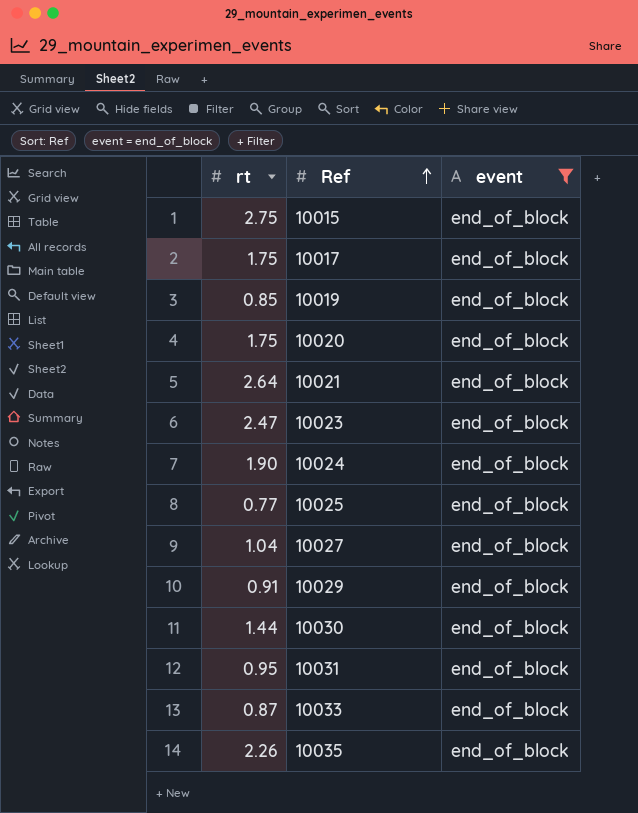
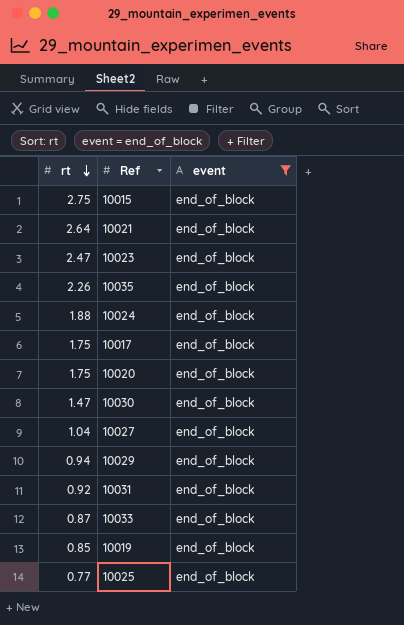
row order: Ref ascending -> rt descending
10024 | rt: 1.90 -> 1.88
10030 | rt: 1.44 -> 1.47
10029 | rt: 0.91 -> 0.94
10031 | rt: 0.95 -> 0.92

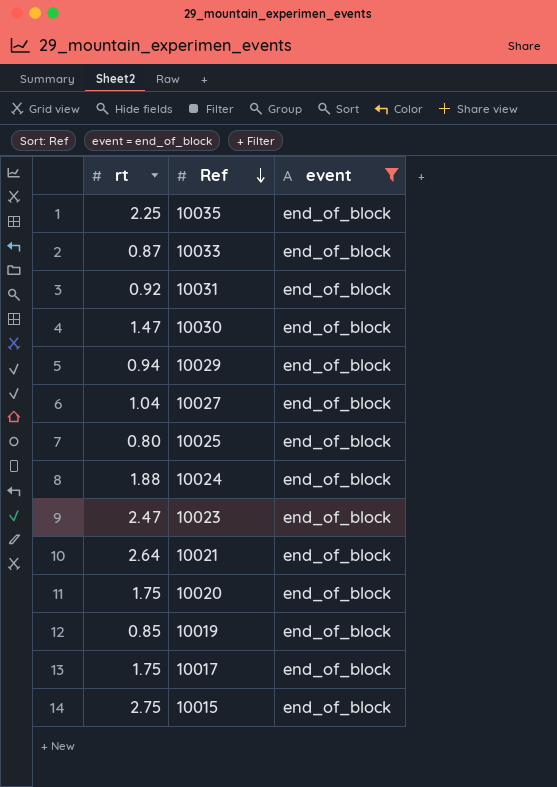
row order: rt descending -> Ref descending
10035 | rt: 2.26 -> 2.25
10025 | rt: 0.77 -> 0.80

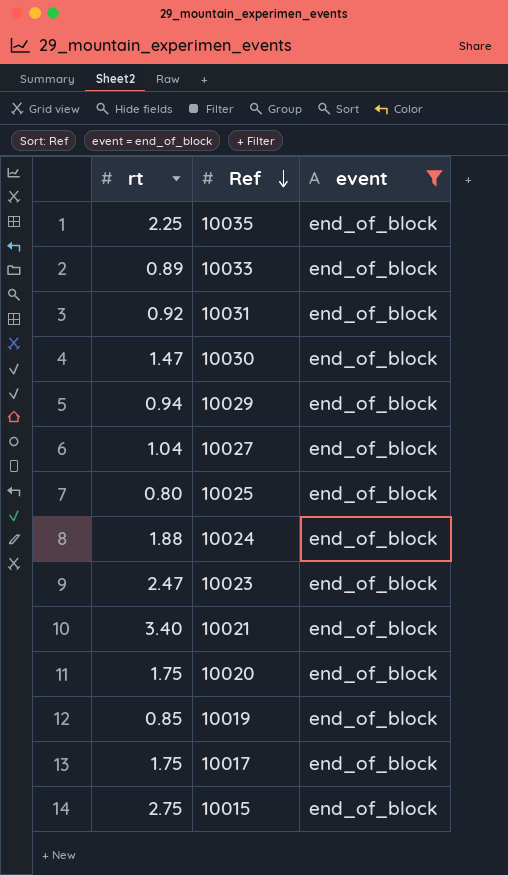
10033 | rt: 0.87 -> 0.89
10021 | rt: 2.64 -> 3.40

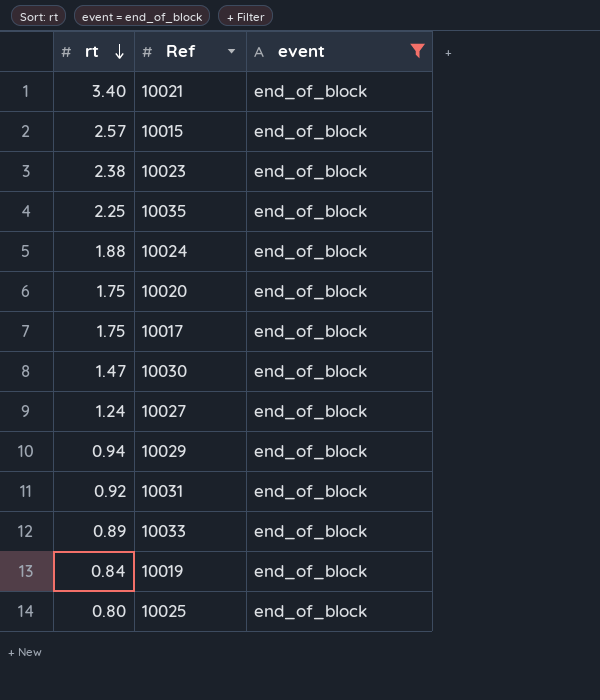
row order: Ref descending -> rt descending
10015 | rt: 2.75 -> 2.57
10023 | rt: 2.47 -> 2.38
10027 | rt: 1.04 -> 1.24
10019 | rt: 0.85 -> 0.84

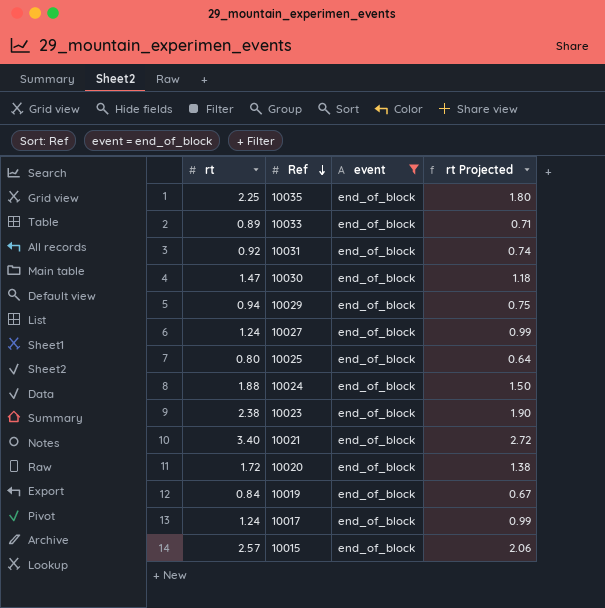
row order: rt descending -> Ref descending
column rt Projected | formula: none -> [rt] * 0.8
10020 | rt: 1.75 -> 1.72
10017 | rt: 1.75 -> 1.24

